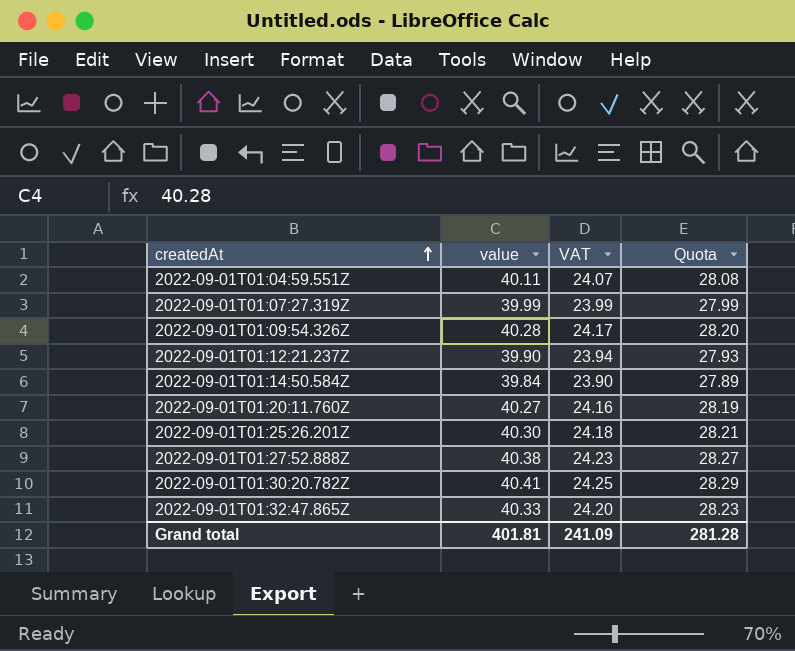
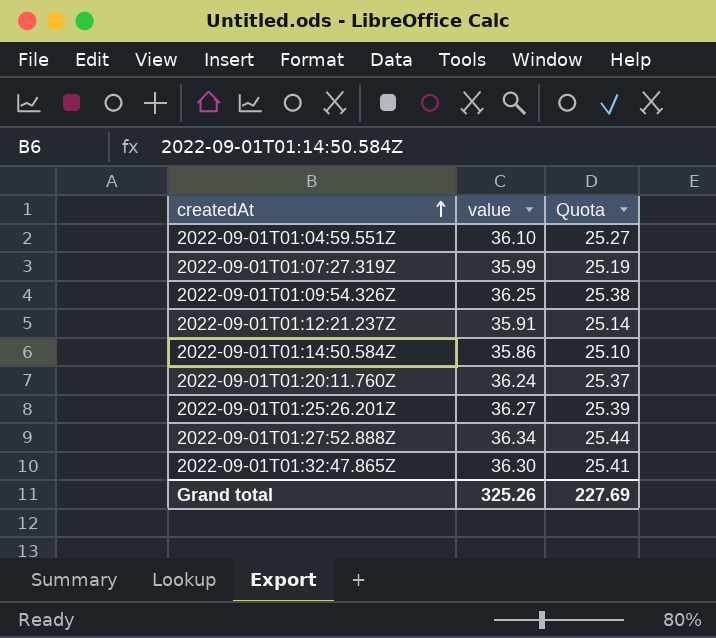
column VAT | formula: [value] * 0.6 -> none
row 2022-09-01T01:30:20.782Z: 40.41 | 24.25 | 28.29 -> none
2022-09-01T01:04:59.551Z | value: 40.11 -> 36.10
2022-09-01T01:04:59.551Z | Quota: 28.08 -> 25.27
2022-09-01T01:07:27.319Z | value: 39.99 -> 35.99
2022-09-01T01:07:27.319Z | Quota: 27.99 -> 25.19
2022-09-01T01:09:54.326Z | value: 40.28 -> 36.25
2022-09-01T01:09:54.326Z | Quota: 28.20 -> 25.38
2022-09-01T01:12:21.237Z | value: 39.90 -> 35.91
2022-09-01T01:12:21.237Z | Quota: 27.93 -> 25.14
2022-09-01T01:14:50.584Z | value: 39.84 -> 35.86
2022-09-01T01:14:50.584Z | Quota: 27.89 -> 25.10
2022-09-01T01:20:11.760Z | value: 40.27 -> 36.24
2022-09-01T01:20:11.760Z | Quota: 28.19 -> 25.37
2022-09-01T01:25:26.201Z | value: 40.30 -> 36.27
2022-09-01T01:25:26.201Z | Quota: 28.21 -> 25.39
2022-09-01T01:27:52.888Z | value: 40.38 -> 36.34
2022-09-01T01:27:52.888Z | Quota: 28.27 -> 25.44
2022-09-01T01:32:47.865Z | value: 40.33 -> 36.30
2022-09-01T01:32:47.865Z | Quota: 28.23 -> 25.41
Grand total | value: 401.81 -> 325.26
Grand total | Quota: 281.28 -> 227.69

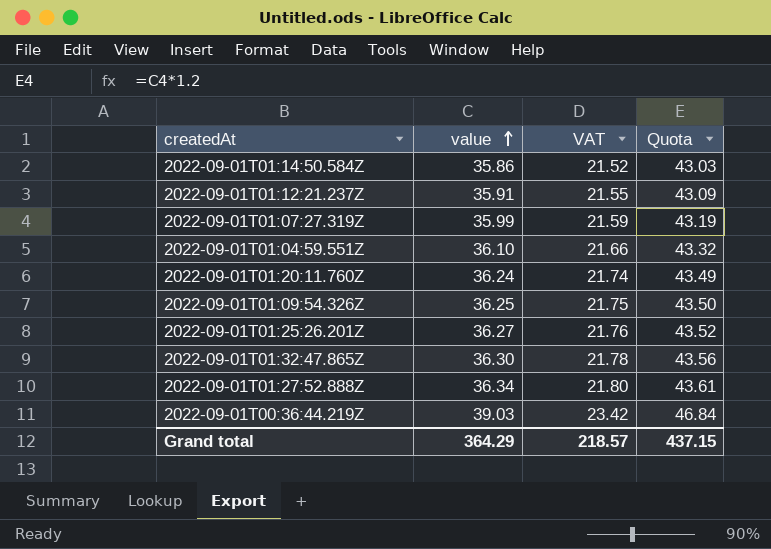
row order: createdAt ascending -> value ascending
column VAT | formula: none -> [value] * 0.6
column Quota | formula: [value] * 0.7 -> [value] * 1.2
row 2022-09-01T00:36:44.219Z: none -> 39.03 | 23.42 | 46.84
Grand total | value: 325.26 -> 364.29
Grand total | Quota: 227.69 -> 437.15

